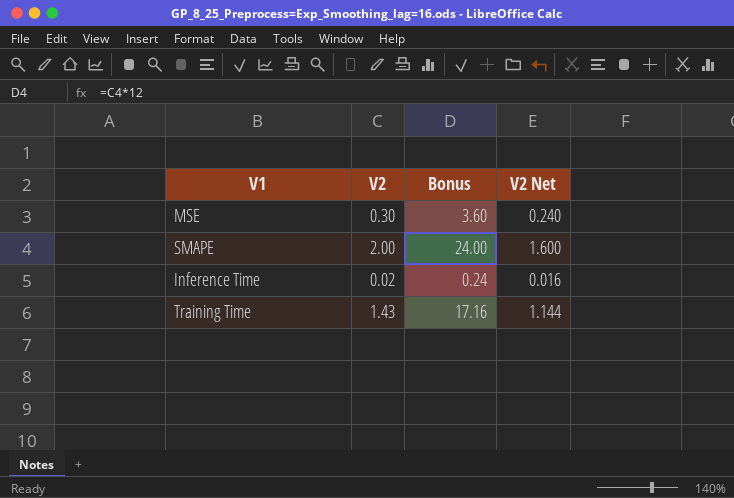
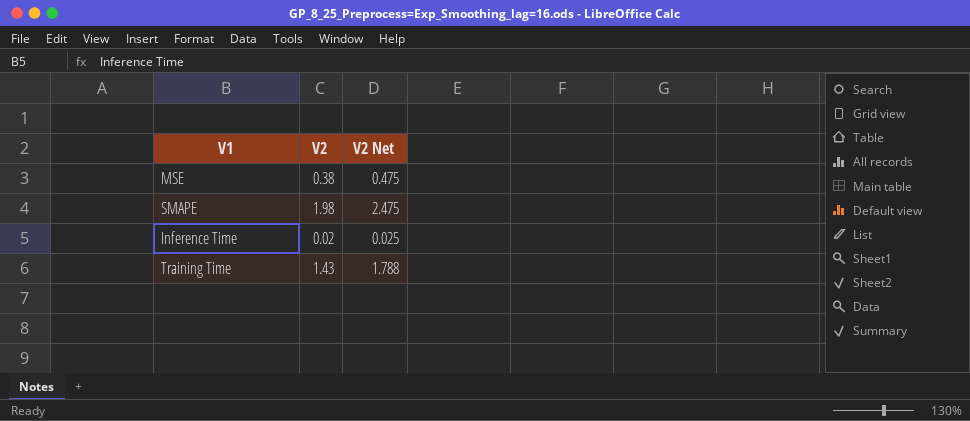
column Bonus | formula: [V2] * 12 -> none
column V2 Net | formula: [V2] * 0.8 -> [V2] * 1.25
MSE | V2: 0.30 -> 0.38
SMAPE | V2: 2.00 -> 1.98

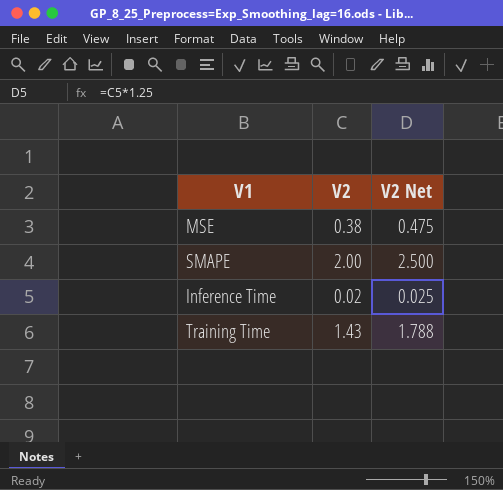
SMAPE | V2: 1.98 -> 2.00
SMAPE | V2 Net: 2.475 -> 2.500

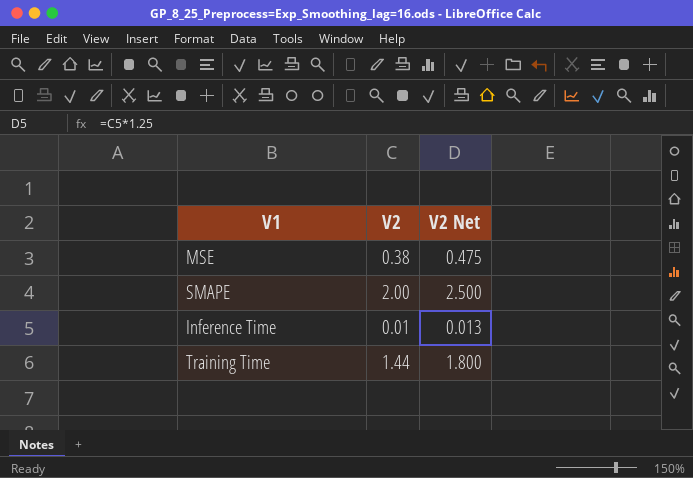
Inference Time | V2: 0.02 -> 0.01
Inference Time | V2 Net: 0.025 -> 0.013
Training Time | V2: 1.43 -> 1.44
Training Time | V2 Net: 1.788 -> 1.800

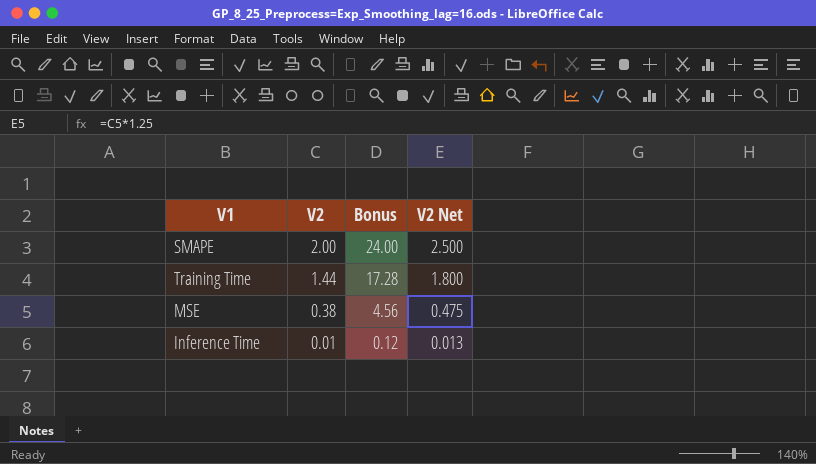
row order: none -> V2 descending
column Bonus | formula: none -> [V2] * 12

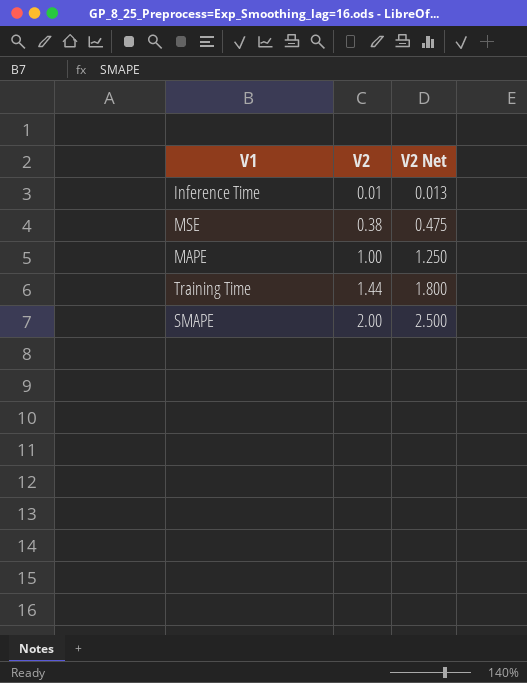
row order: V2 descending -> V2 ascending
column Bonus | formula: [V2] * 12 -> none
row MAPE: none -> 1.00 | 1.250

